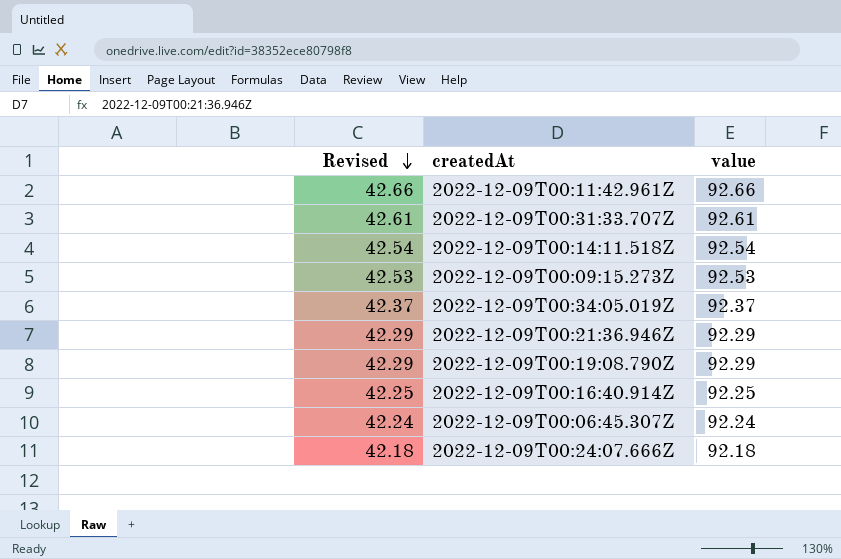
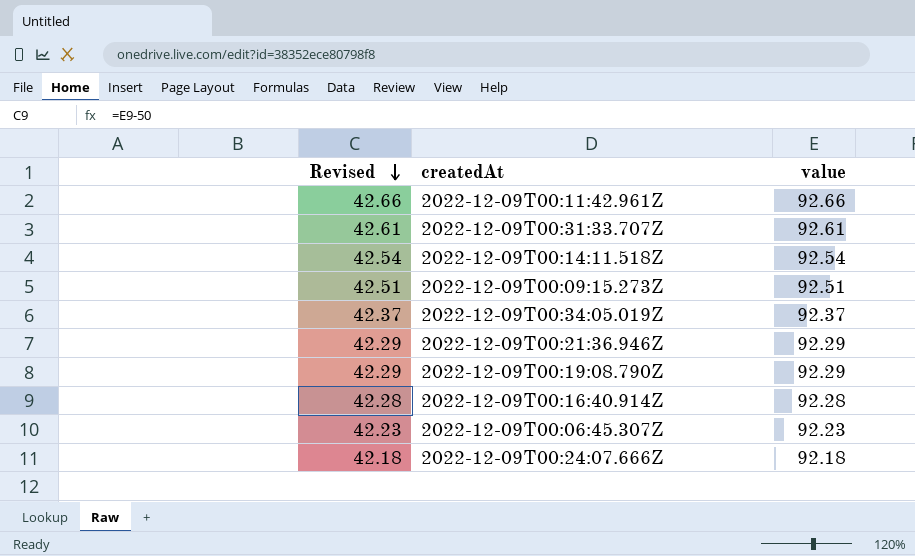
2022-12-09T00:09:15.273Z | Revised: 42.53 -> 42.51
2022-12-09T00:09:15.273Z | value: 92.53 -> 92.51
2022-12-09T00:16:40.914Z | Revised: 42.25 -> 42.28
2022-12-09T00:16:40.914Z | value: 92.25 -> 92.28
2022-12-09T00:06:45.307Z | Revised: 42.24 -> 42.23
2022-12-09T00:06:45.307Z | value: 92.24 -> 92.23

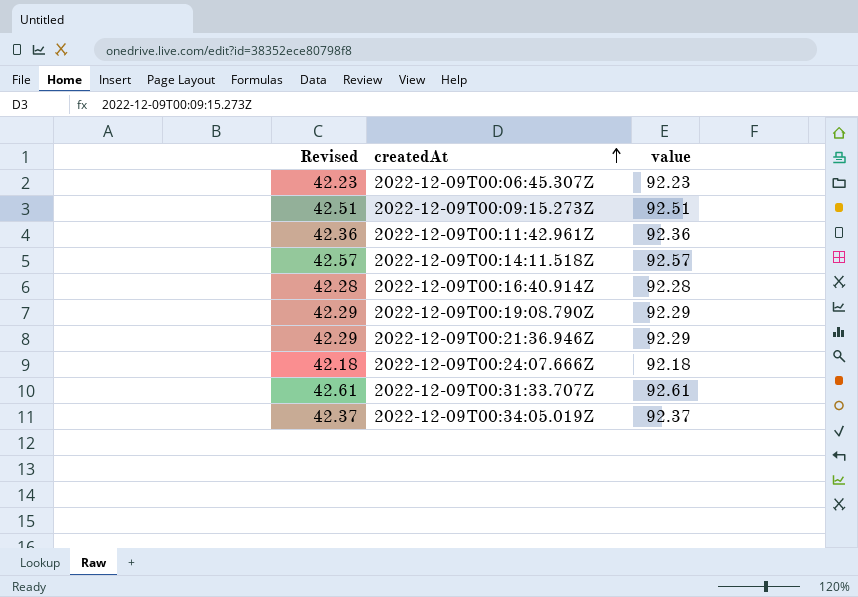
row order: Revised descending -> createdAt ascending
2022-12-09T00:11:42.961Z | Revised: 42.66 -> 42.36
2022-12-09T00:11:42.961Z | value: 92.66 -> 92.36
2022-12-09T00:14:11.518Z | Revised: 42.54 -> 42.57
2022-12-09T00:14:11.518Z | value: 92.54 -> 92.57

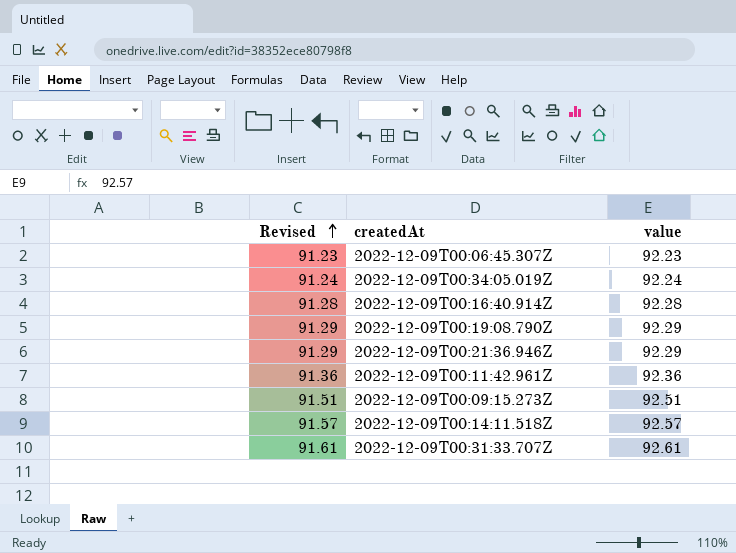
row order: createdAt ascending -> Revised ascending
column Revised | formula: [value] - 50 -> [value] - 1
row 2022-12-09T00:24:07.666Z: 42.18 | 92.18 -> none
2022-12-09T00:34:05.019Z | value: 92.37 -> 92.24

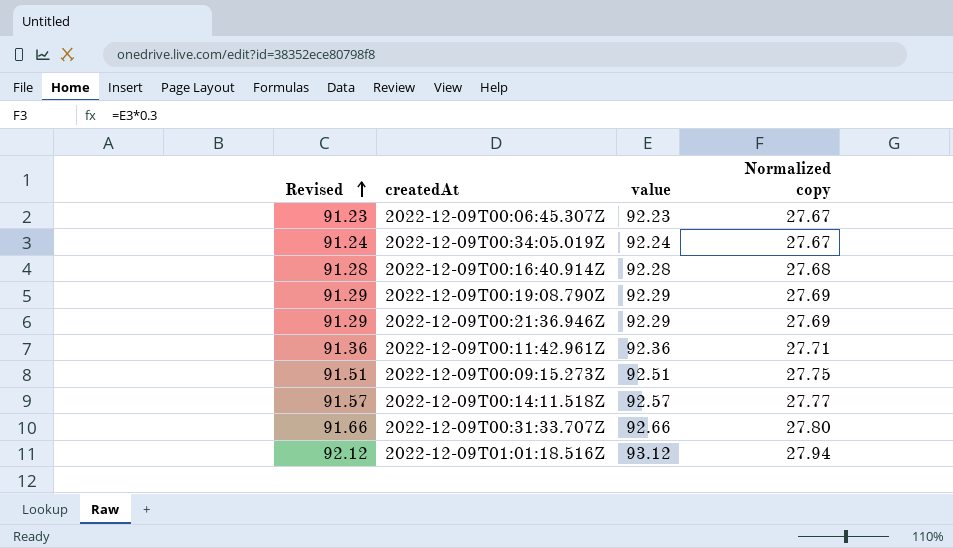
column Normalized copy | formula: none -> [value] * 0.3
2022-12-09T00:31:33.707Z | Revised: 91.61 -> 91.66
2022-12-09T00:31:33.707Z | value: 92.61 -> 92.66
row 2022-12-09T01:01:18.516Z: none -> 92.12 | 93.12 | 27.94

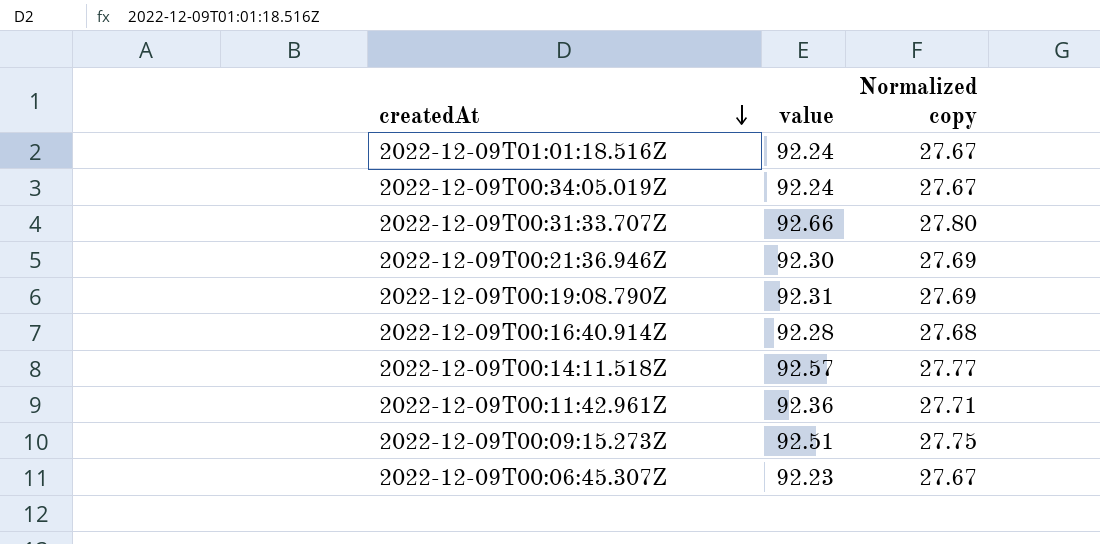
row order: Revised ascending -> createdAt descending
column Revised | formula: [value] - 1 -> none
2022-12-09T01:01:18.516Z | value: 93.12 -> 92.24
2022-12-09T01:01:18.516Z | Normalized copy: 27.94 -> 27.67
2022-12-09T00:21:36.946Z | value: 92.29 -> 92.30
2022-12-09T00:19:08.790Z | value: 92.29 -> 92.31

